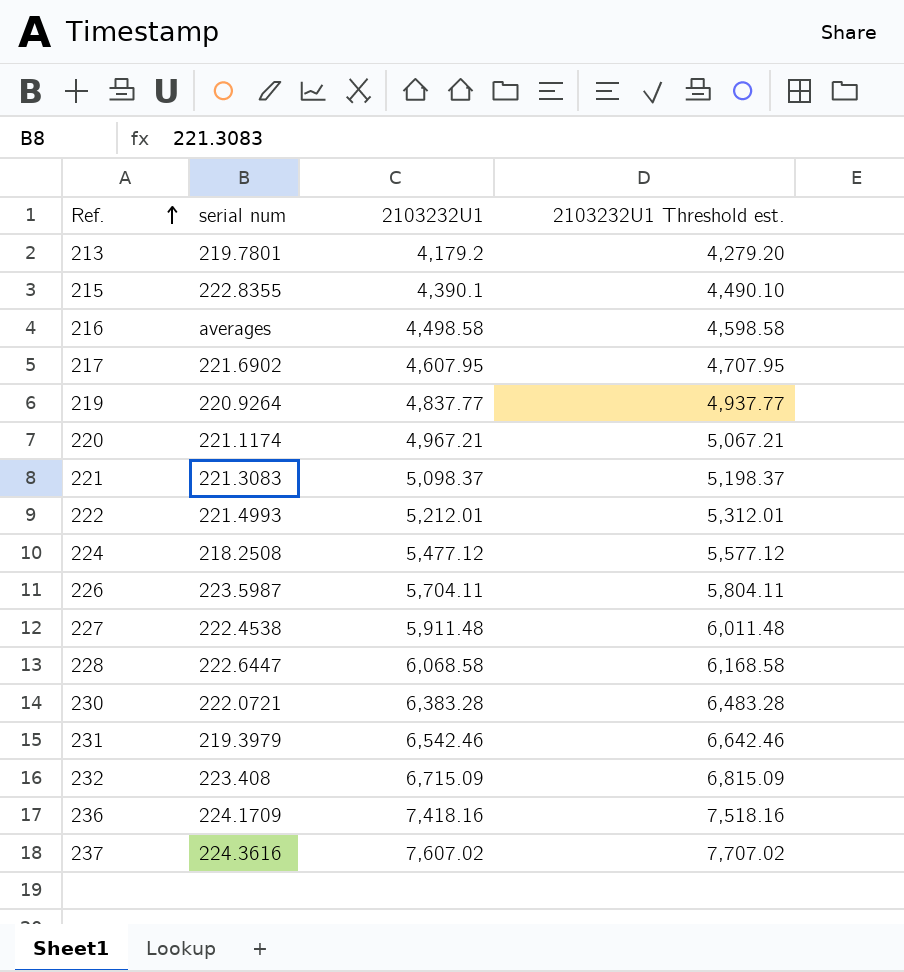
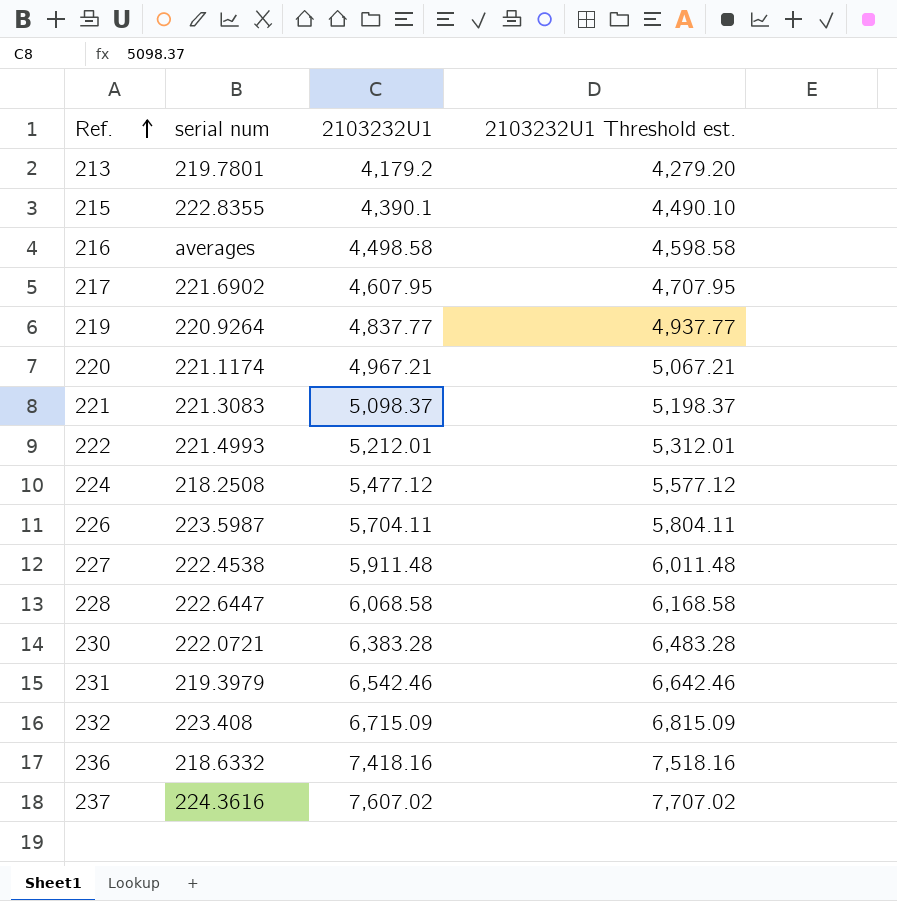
236 | serial num: 224.1709 -> 218.6332

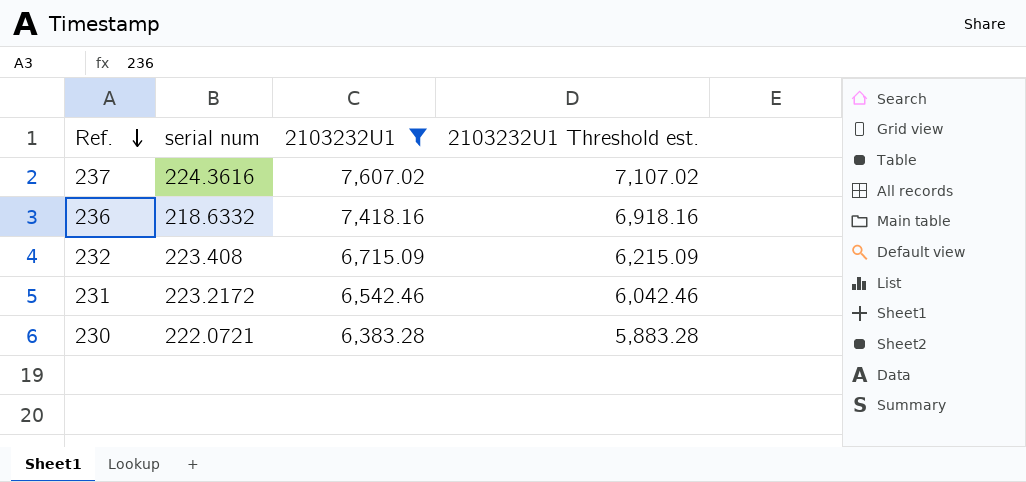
filter: none -> 2103232U1 >= 6,383.28
row order: Ref. ascending -> Ref. descending
column 2103232U1 Threshold est. | formula: [2103232U1] + 100 -> [2103232U1] - 500
231 | serial num: 219.3979 -> 223.2172

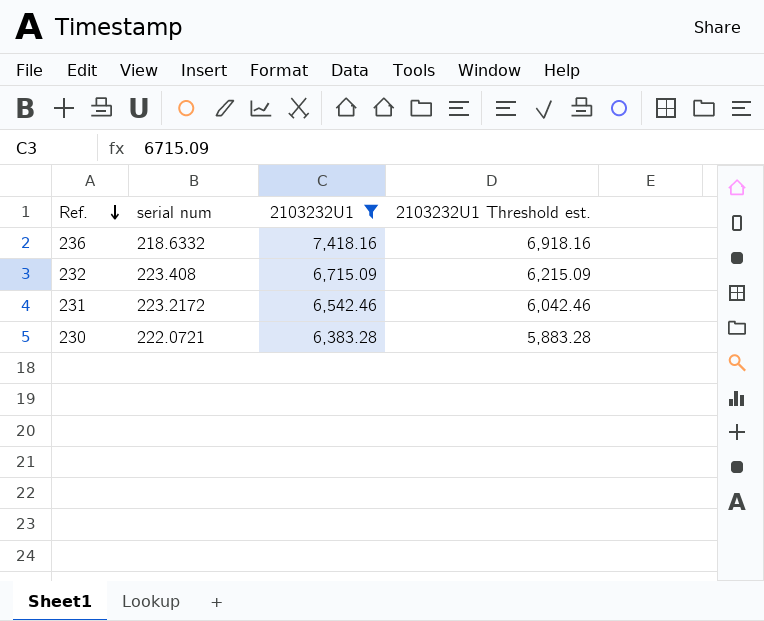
row 237: 224.3616 | 7,607.02 | 7,107.02 -> none

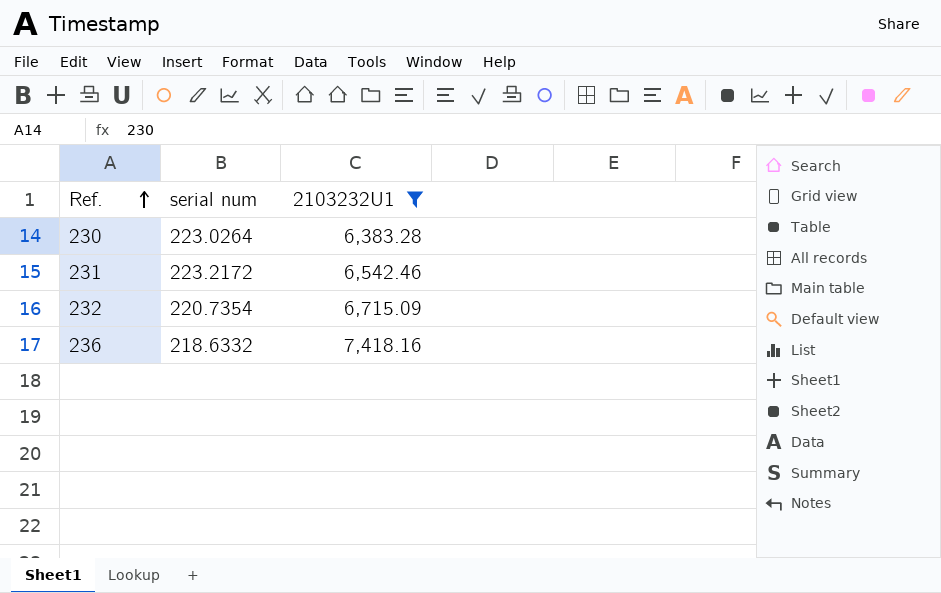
row order: Ref. descending -> Ref. ascending
column 2103232U1 Threshold est. | formula: [2103232U1] - 500 -> none
230 | serial num: 222.0721 -> 223.0264
232 | serial num: 223.408 -> 220.7354

